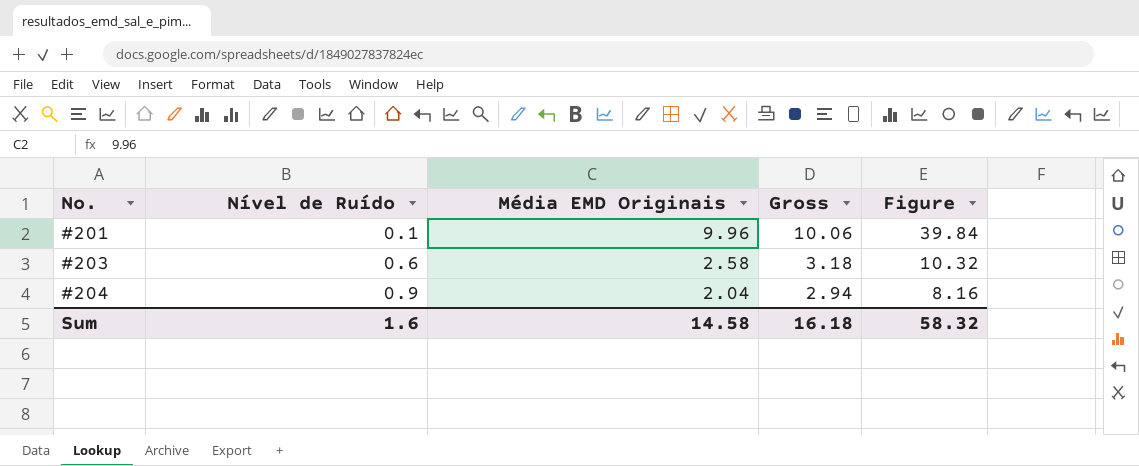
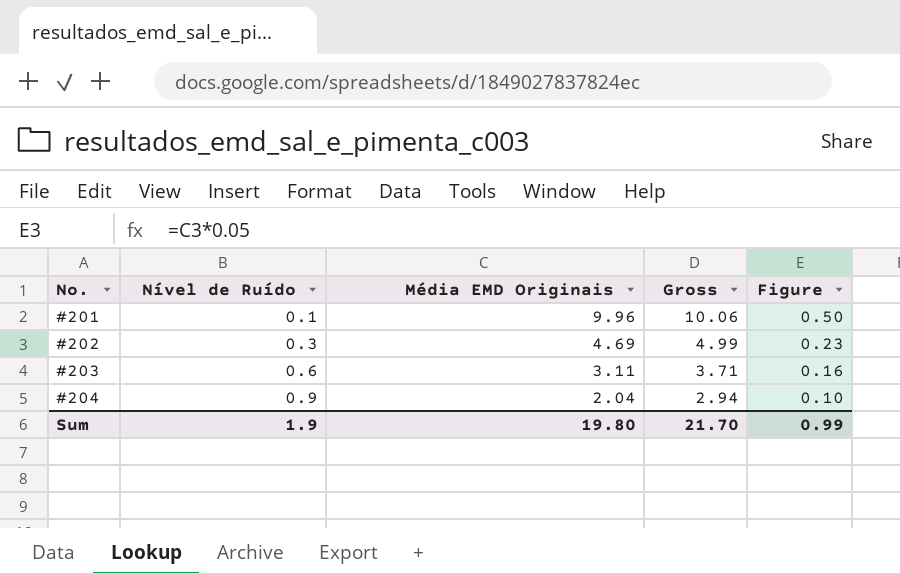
column Figure | formula: [Média EMD Originais] * 4 -> [Média EMD Originais] * 0.05
row #202: none -> 0.3 | 4.69 | 4.99 | 0.23
#203 | Média EMD Originais: 2.58 -> 3.11
#203 | Gross: 3.18 -> 3.71
Sum | Nível de Ruído: 1.6 -> 1.9
Sum | Média EMD Originais: 14.58 -> 19.80
Sum | Gross: 16.18 -> 21.70
Sum | Figure: 58.32 -> 0.99

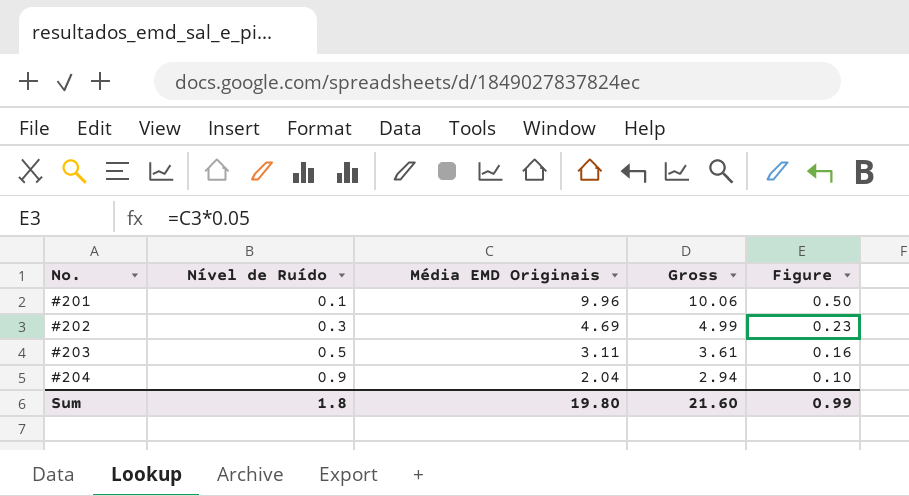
#203 | Nível de Ruído: 0.6 -> 0.5
#203 | Gross: 3.71 -> 3.61
Sum | Nível de Ruído: 1.9 -> 1.8
Sum | Gross: 21.70 -> 21.60

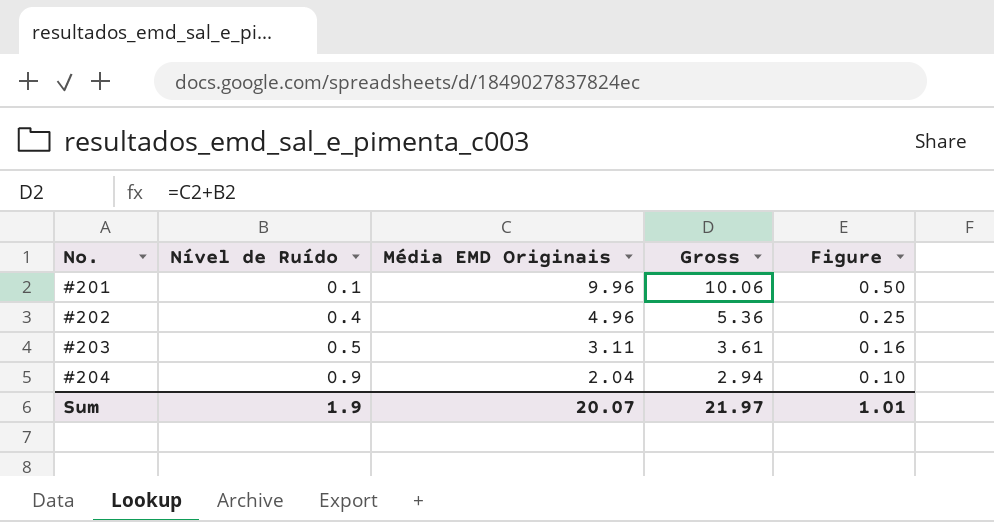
#202 | Nível de Ruído: 0.3 -> 0.4
#202 | Média EMD Originais: 4.69 -> 4.96
#202 | Gross: 4.99 -> 5.36
#202 | Figure: 0.23 -> 0.25
Sum | Nível de Ruído: 1.8 -> 1.9
Sum | Média EMD Originais: 19.80 -> 20.07
Sum | Gross: 21.60 -> 21.97
Sum | Figure: 0.99 -> 1.01

